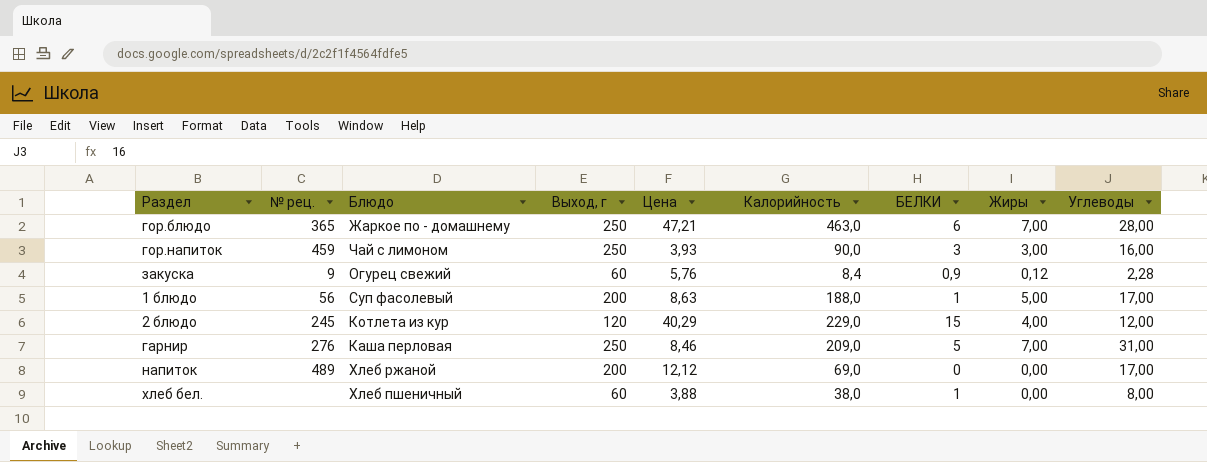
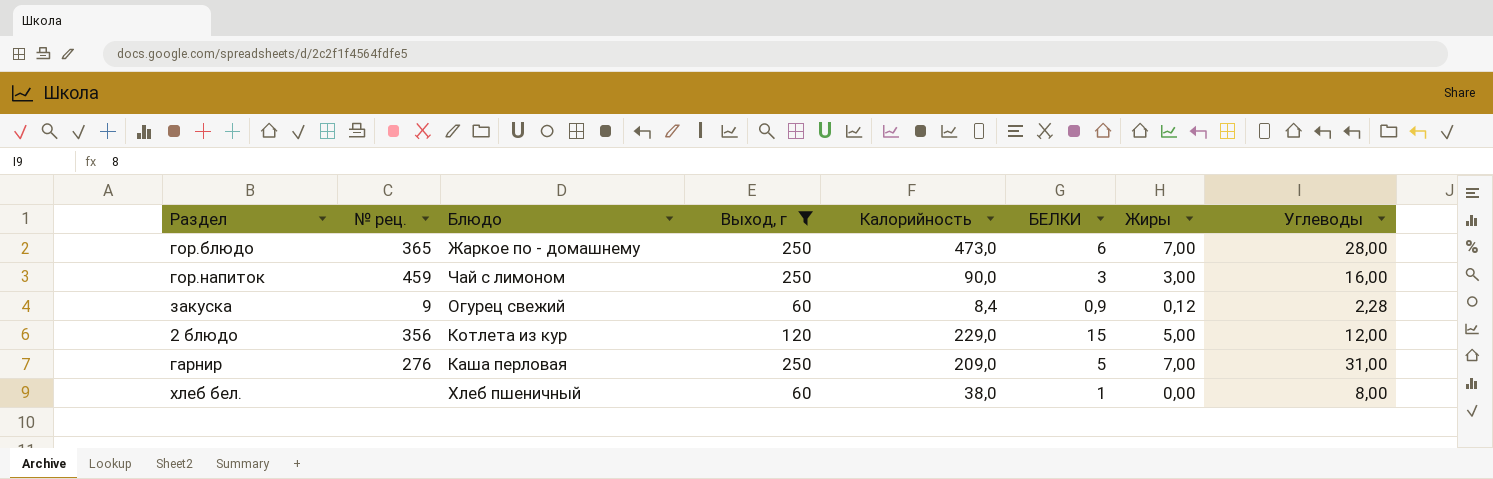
filter: none -> Выход, г != 200
column Цена | position: 5 -> none
гор.блюдо | Калорийность: 463,0 -> 473,0
2 блюдо | № рец.: 245 -> 356
2 блюдо | Жиры: 4,00 -> 5,00

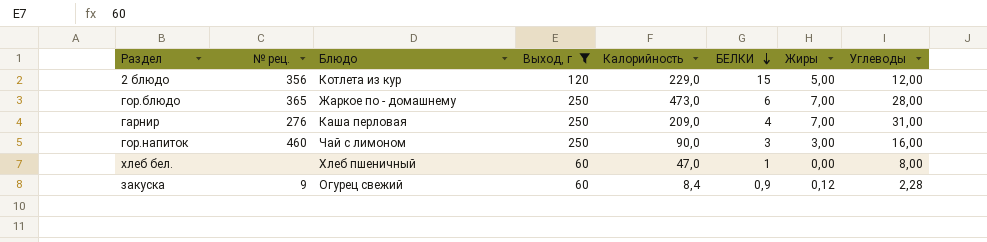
row order: none -> БЕЛКИ descending
гарнир | БЕЛКИ: 5 -> 4
гор.напиток | № рец.: 459 -> 460
хлеб бел. | Калорийность: 38,0 -> 47,0

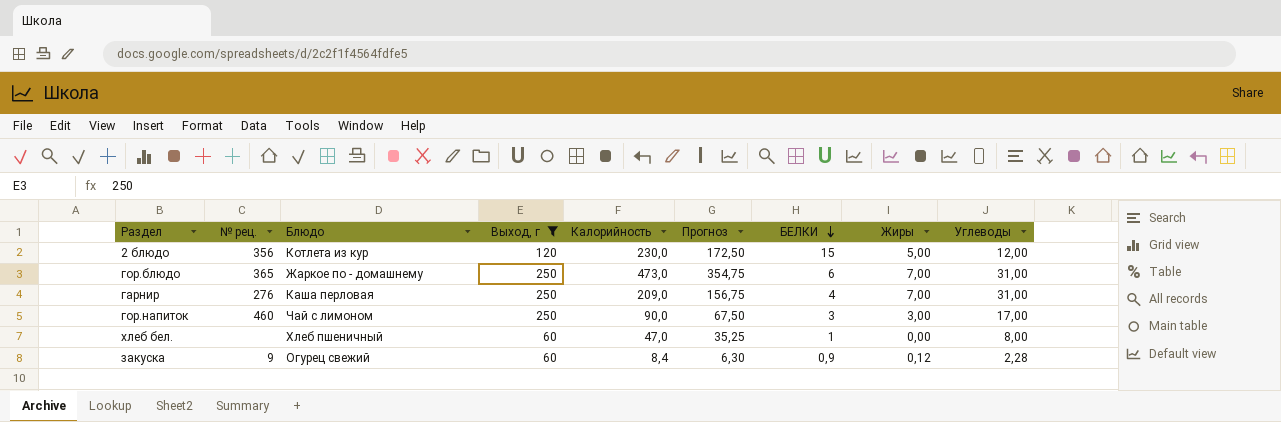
column Прогноз | formula: none -> [Калорийность] * 0,75
2 блюдо | Калорийность: 229,0 -> 230,0
гор.блюдо | Углеводы: 28,00 -> 31,00
гор.напиток | Углеводы: 16,00 -> 17,00

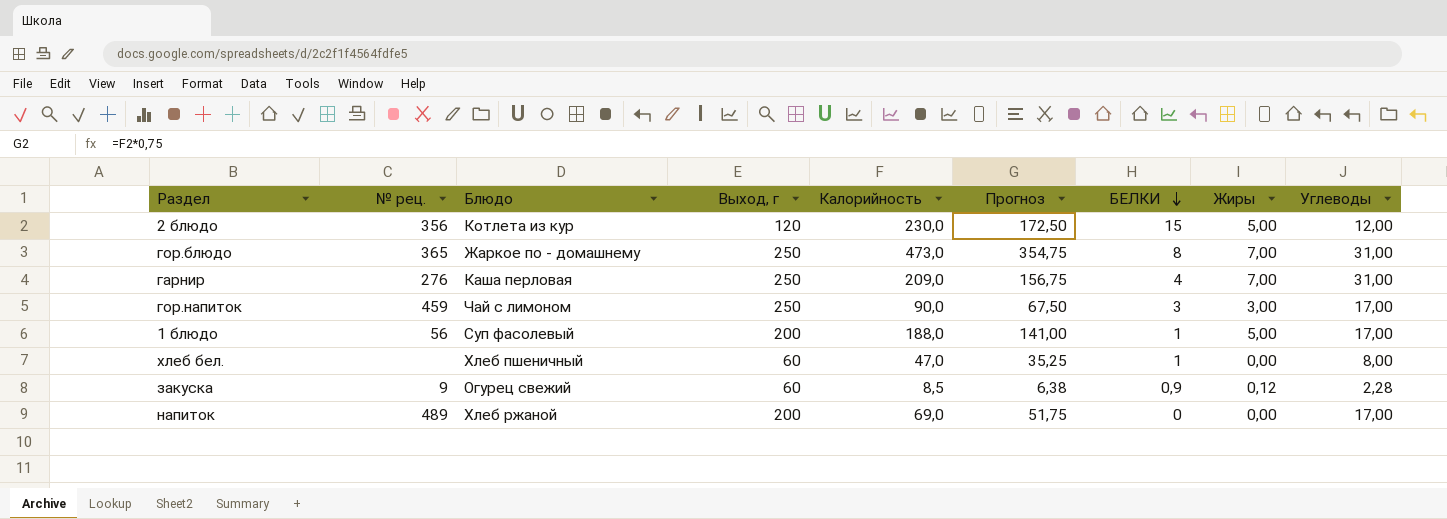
filter: Выход, г != 200 -> none
гор.блюдо | БЕЛКИ: 6 -> 8
гор.напиток | № рец.: 460 -> 459
закуска | Калорийность: 8,4 -> 8,5
закуска | Прогноз: 6,30 -> 6,38

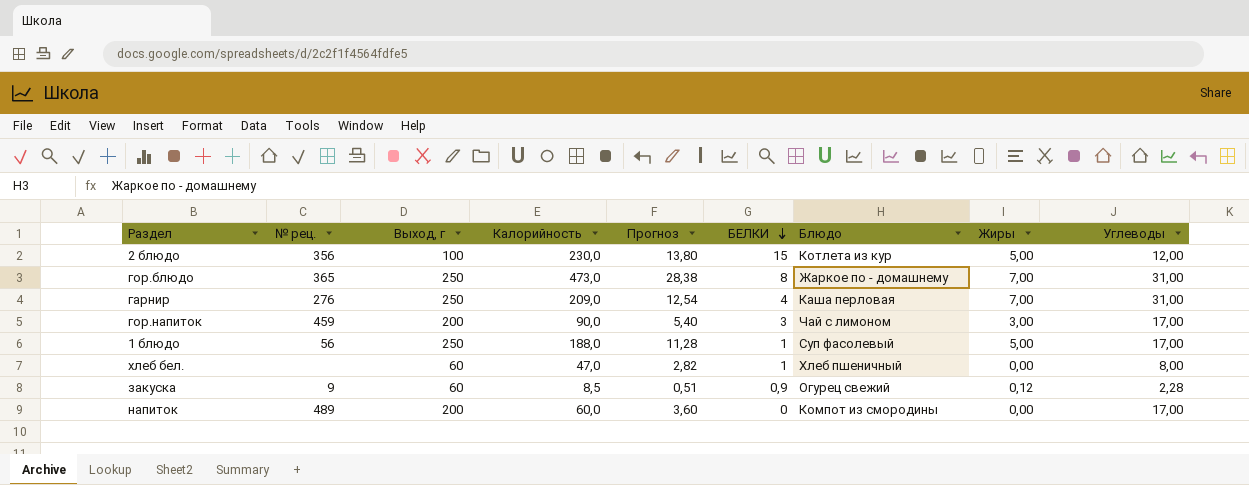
column Прогноз | formula: [Калорийность] * 0,75 -> [Калорийность] * 0,06
column Блюдо | position: 3 -> 7
2 блюдо | Выход, г: 120 -> 100
гор.напиток | Выход, г: 250 -> 200
1 блюдо | Выход, г: 200 -> 250
напиток | Калорийность: 69,0 -> 60,0
напиток | Блюдо: Хлеб ржаной -> Компот из смородины

